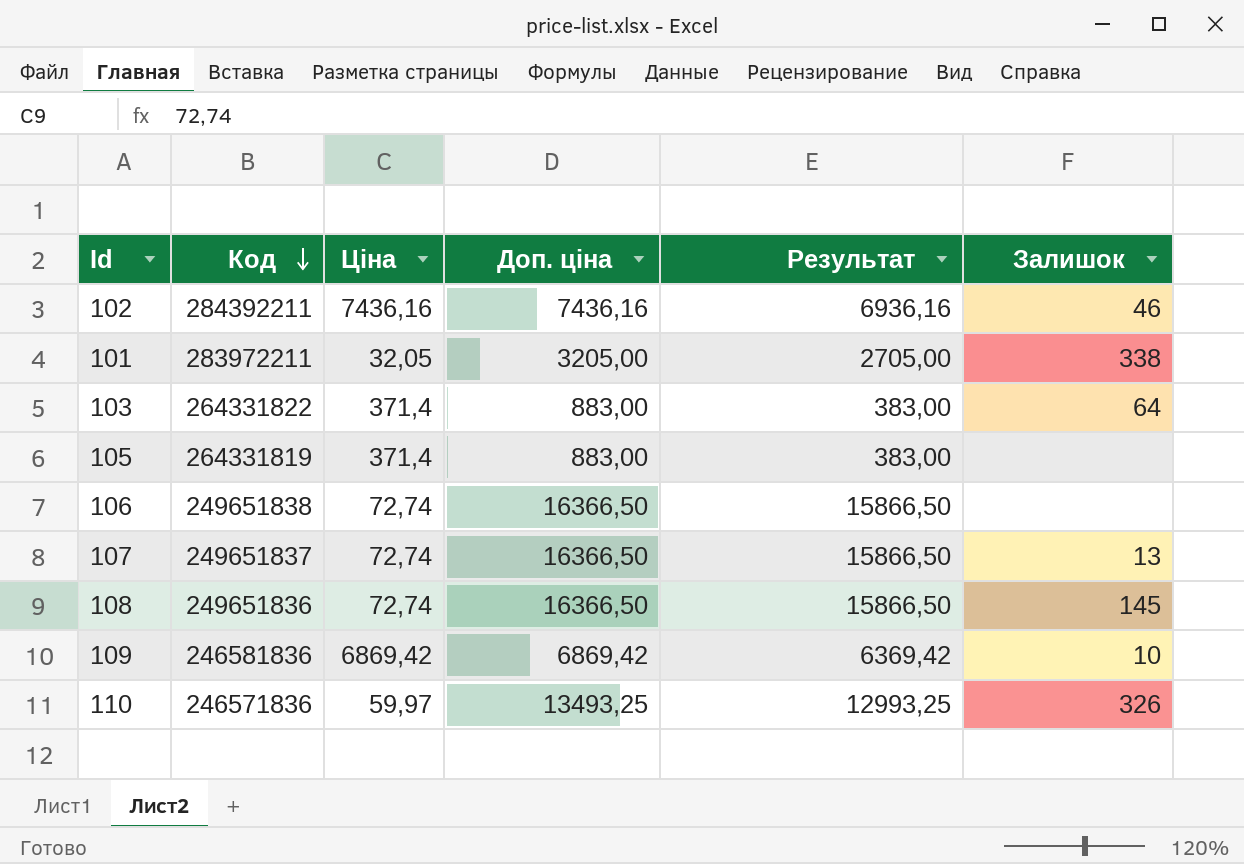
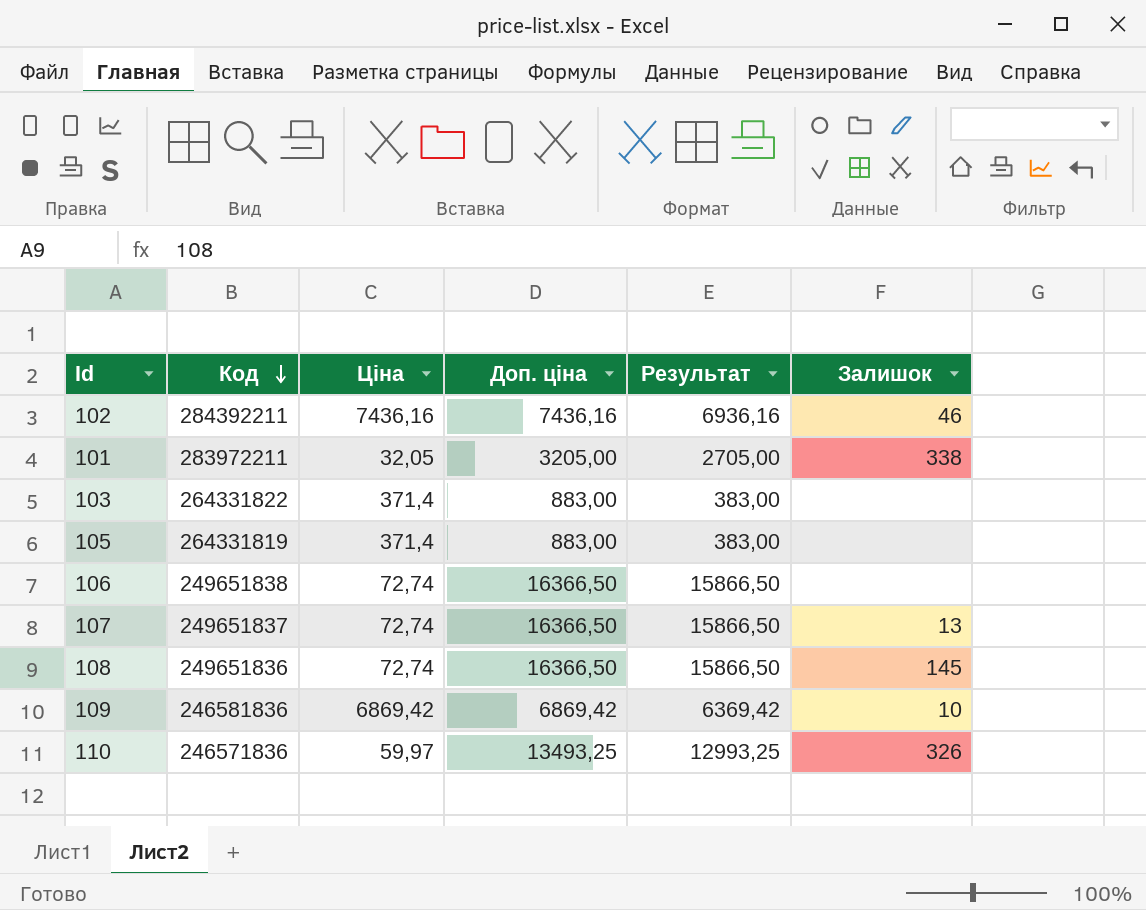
103 | Залишок: 64 -> none

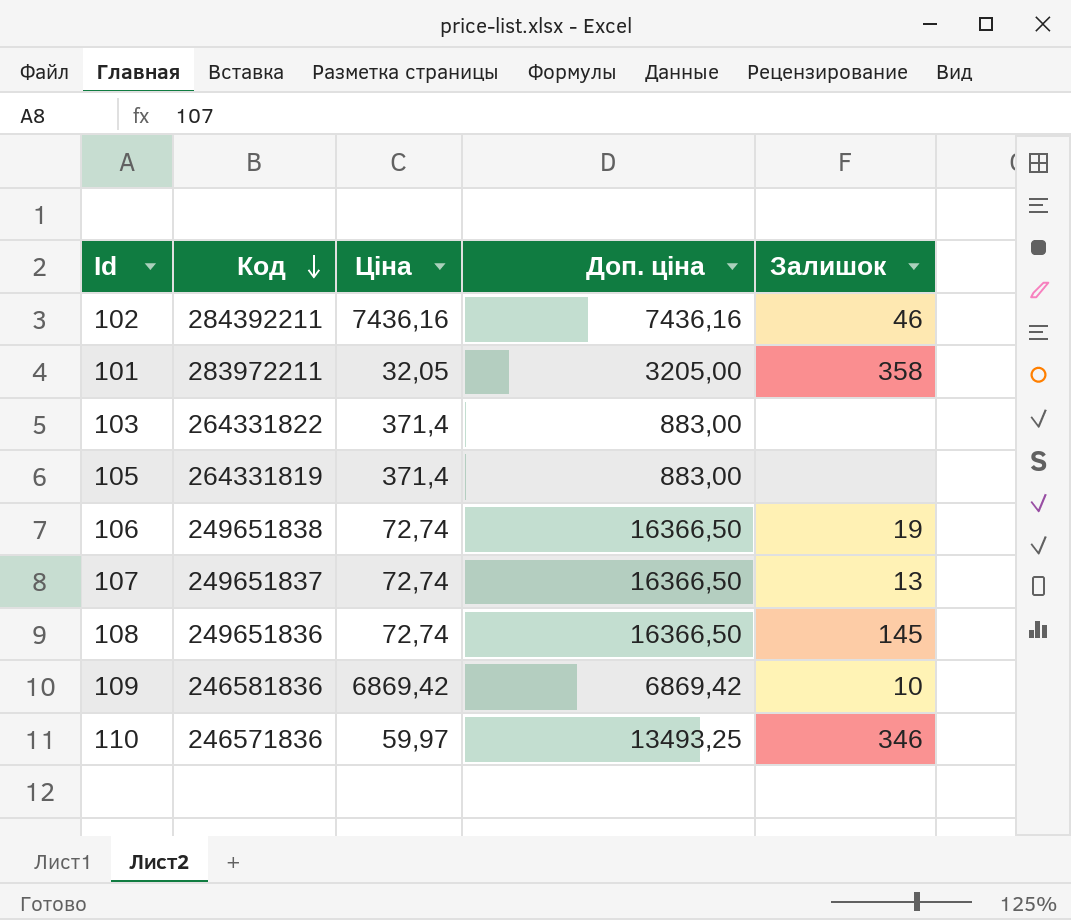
column Результат | formula: [Доп. ціна] - 500 -> none
101 | Залишок: 338 -> 358
106 | Залишок: none -> 19
110 | Залишок: 326 -> 346

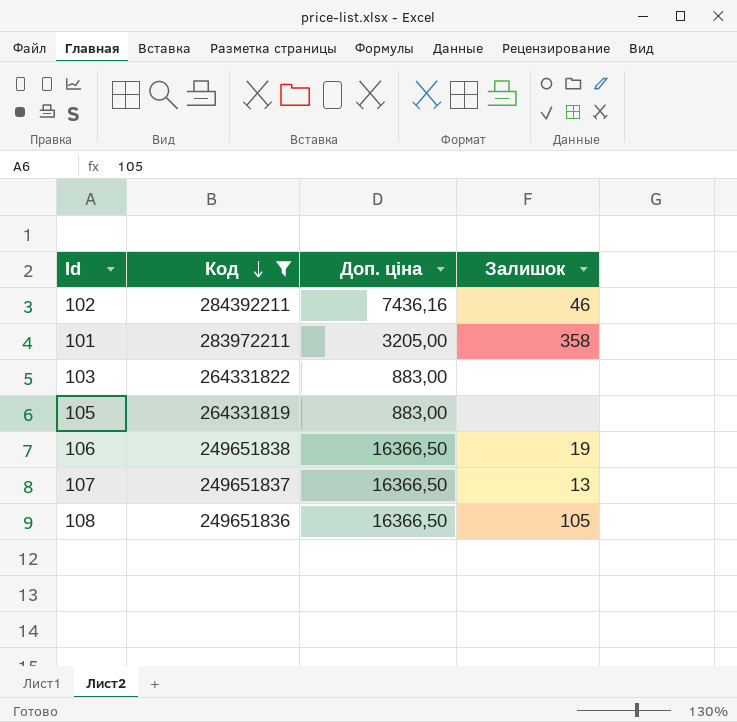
filter: none -> Код >= 249651836
column Ціна | position: 3 -> none
108 | Залишок: 145 -> 105

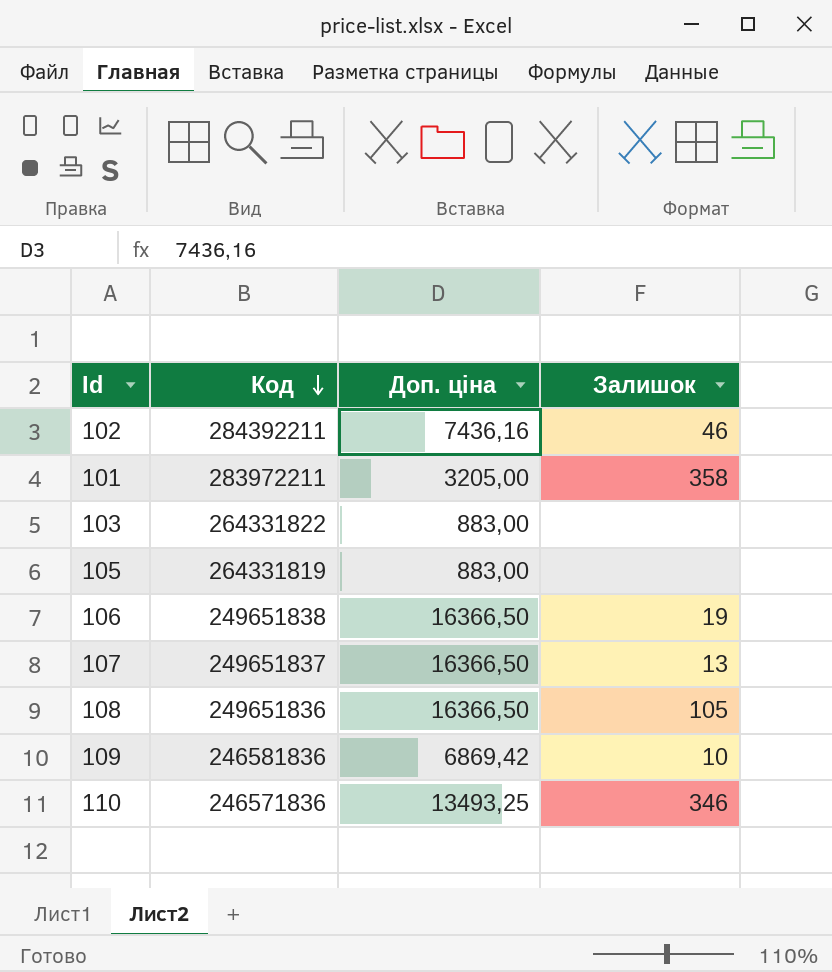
filter: Код >= 249651836 -> none

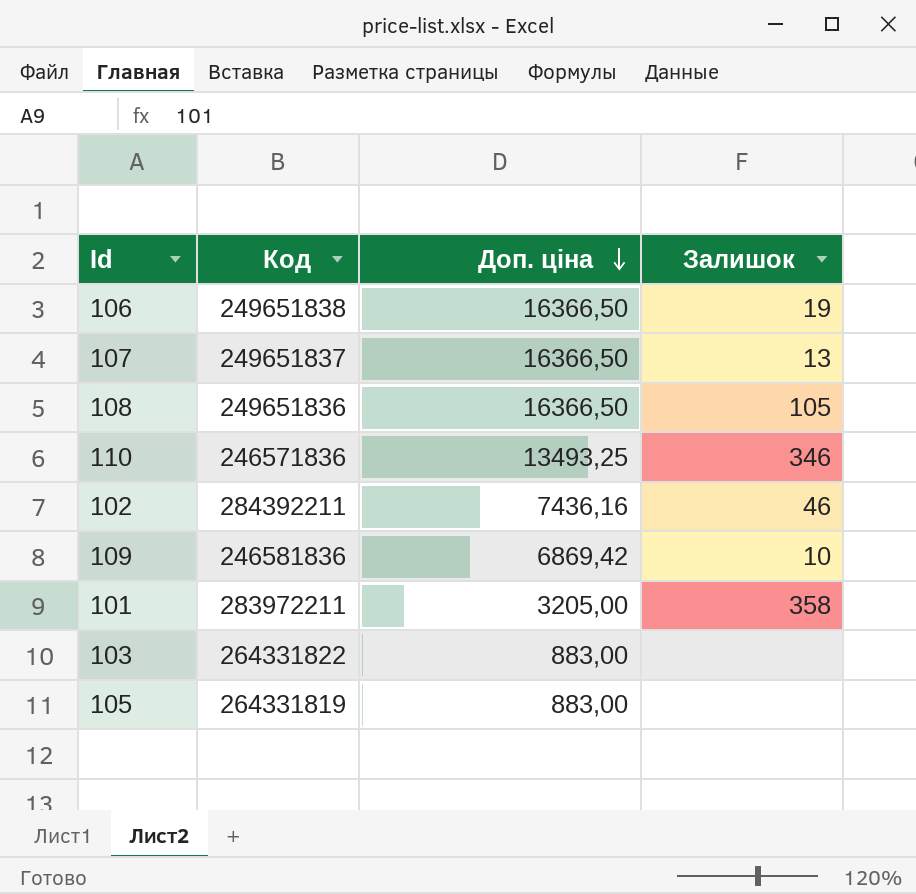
row order: Код descending -> Доп. ціна descending

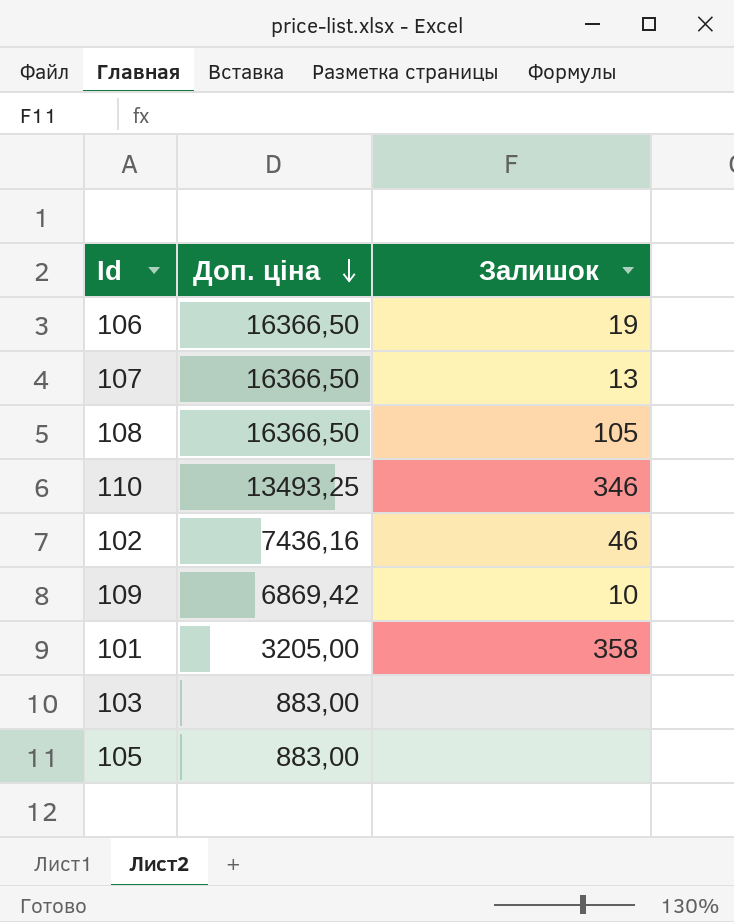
column Код | position: 2 -> none

